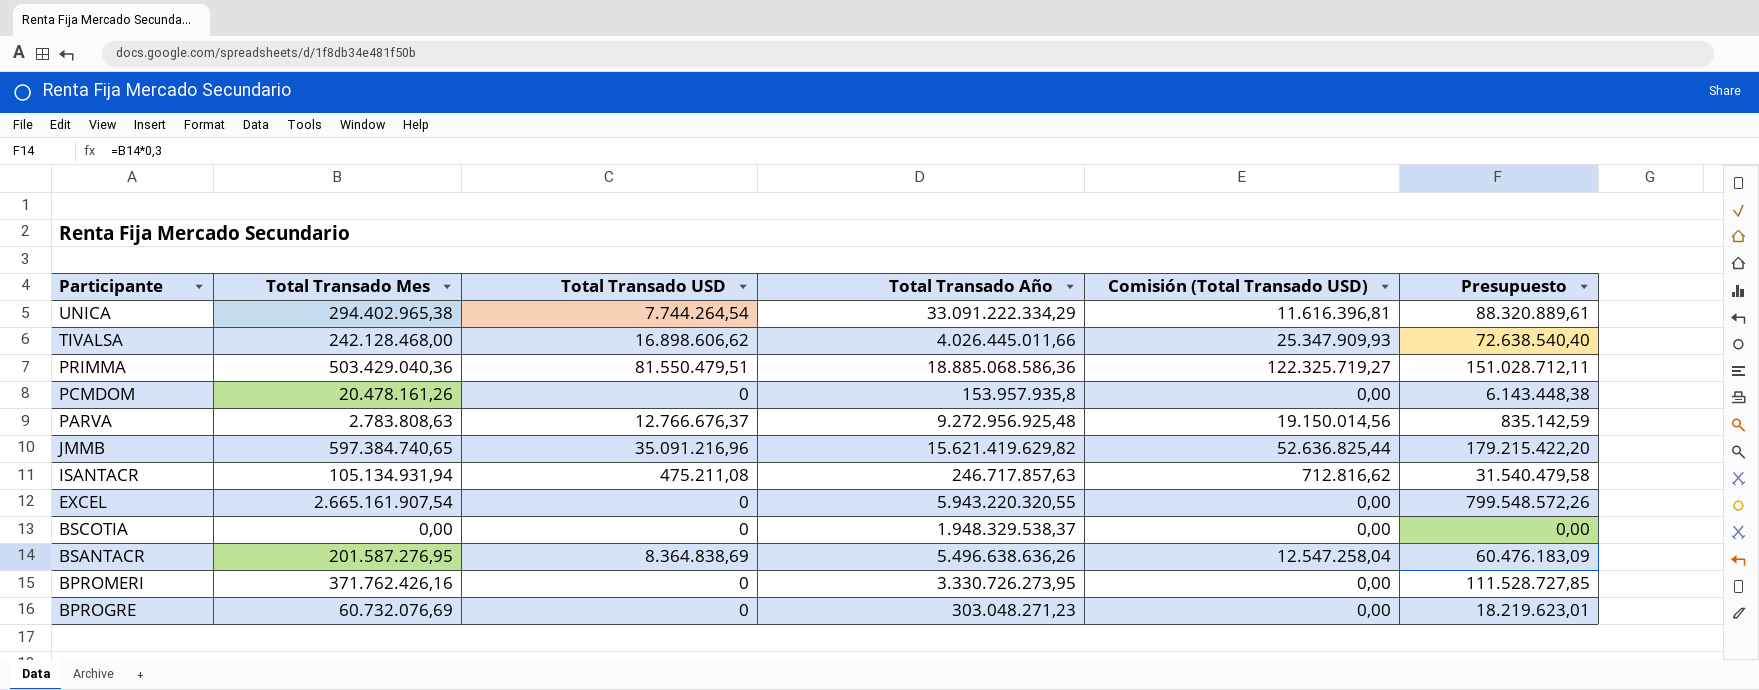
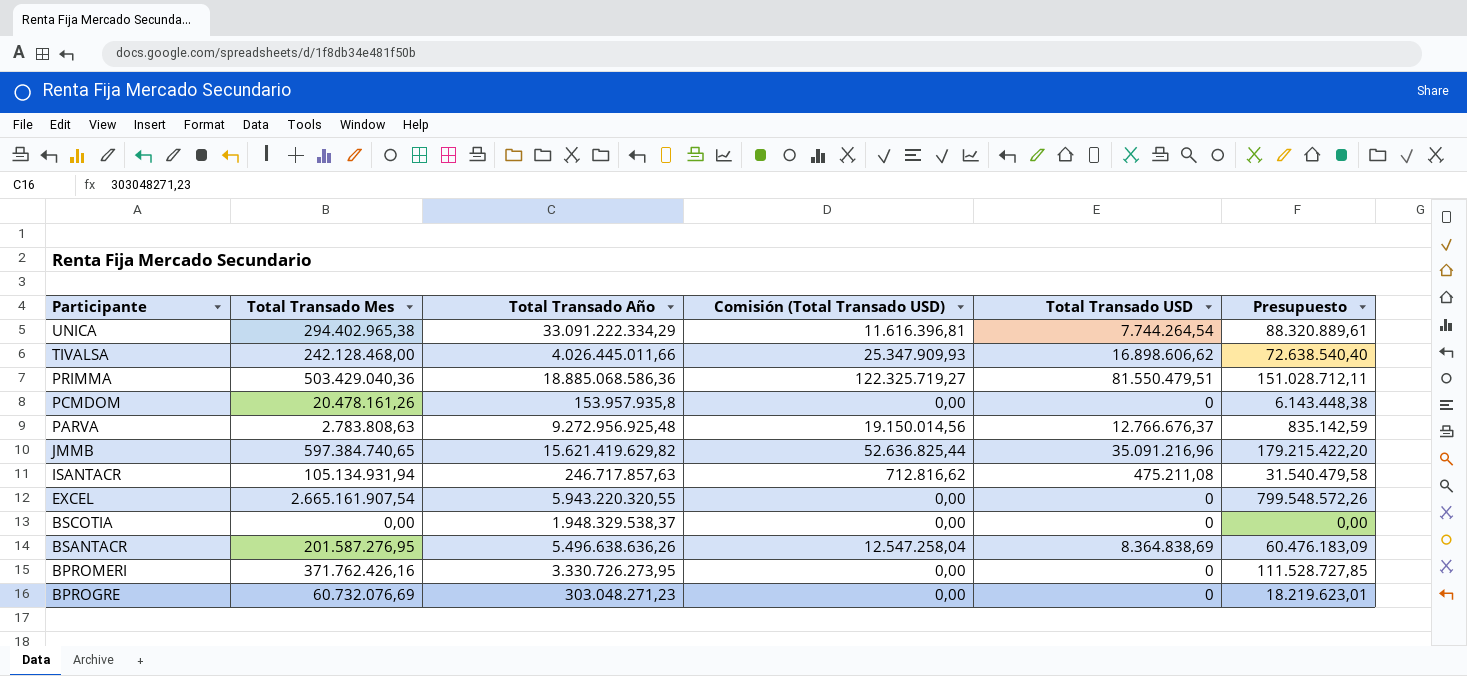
column Total Transado USD | position: 3 -> 5

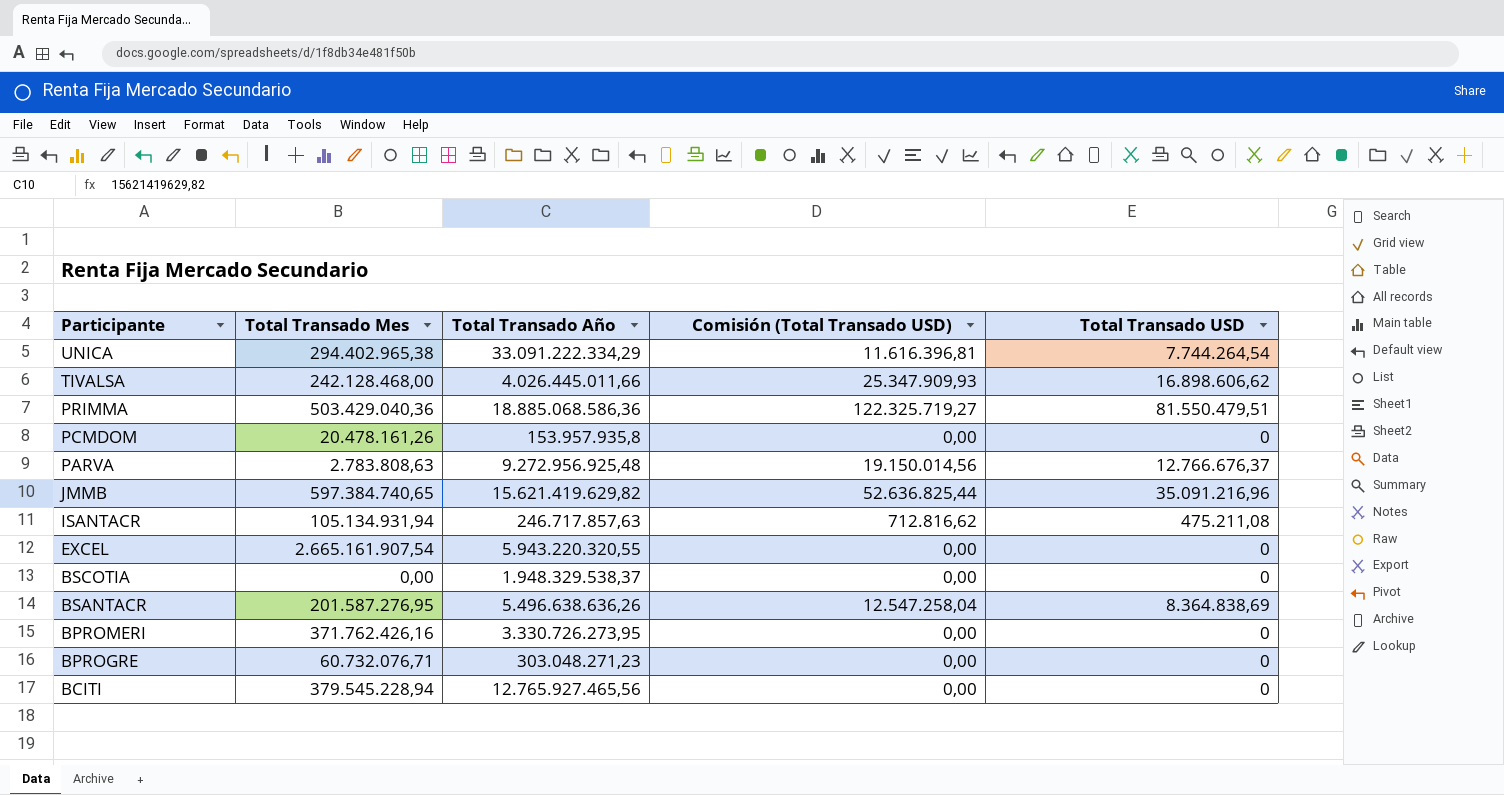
column Presupuesto | formula: [Total Transado Mes] * 0,3 -> none
BPROGRE | Total Transado Mes: 60.732.076,69 -> 60.732.076,71
row BCITI: none -> 379.545.228,94 | 12.765.927.465,56 | 0,00 | 0

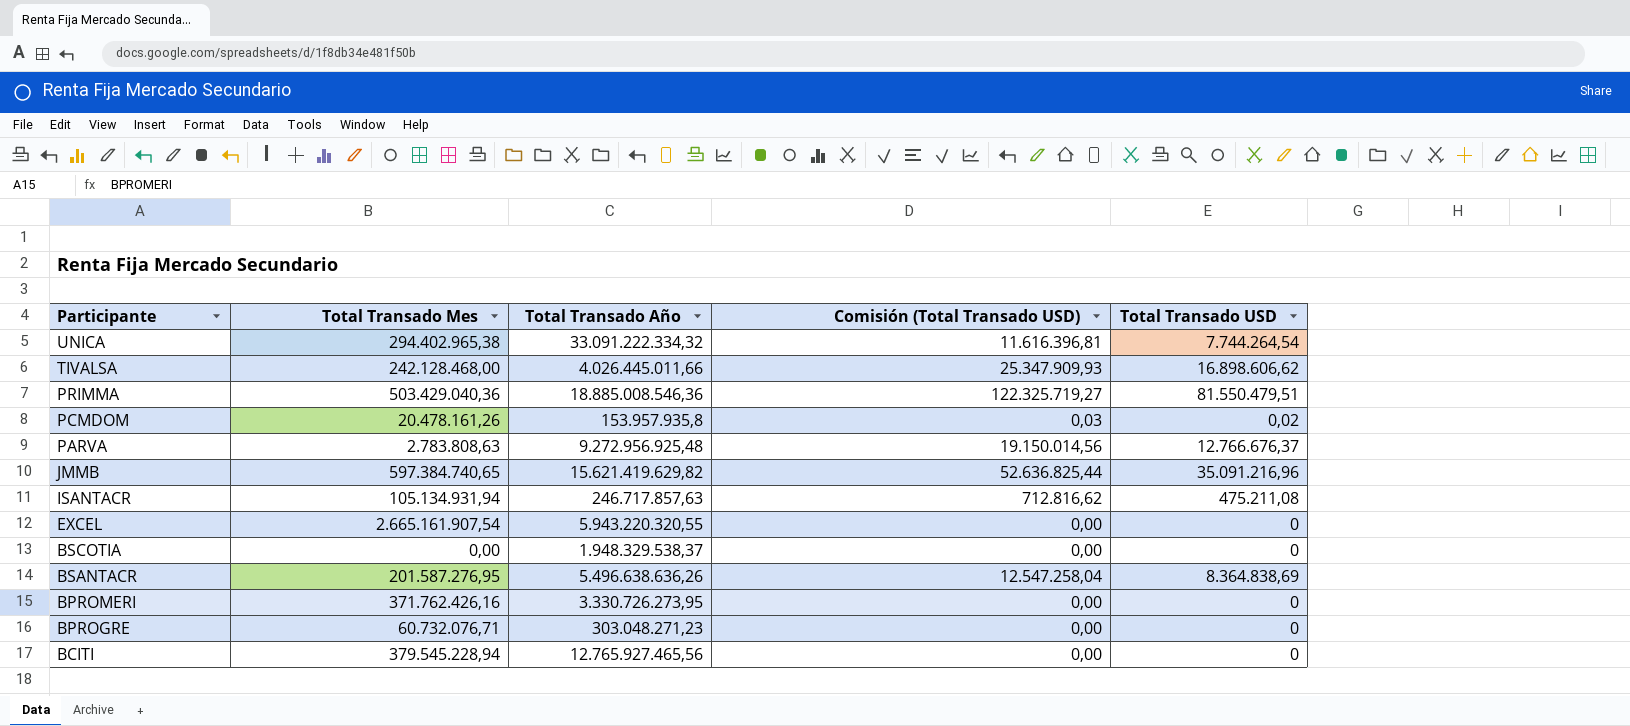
UNICA | Total Transado Año: 33.091.222.334,29 -> 33.091.222.334,32
PRIMMA | Total Transado Año: 18.885.068.586,36 -> 18.885.008.546,36
PCMDOM | Comisión (Total Transado USD): 0,00 -> 0,03
PCMDOM | Total Transado USD: 0 -> 0,02

